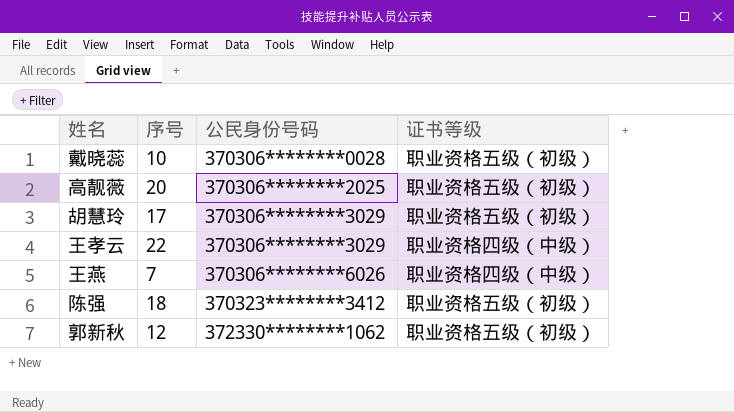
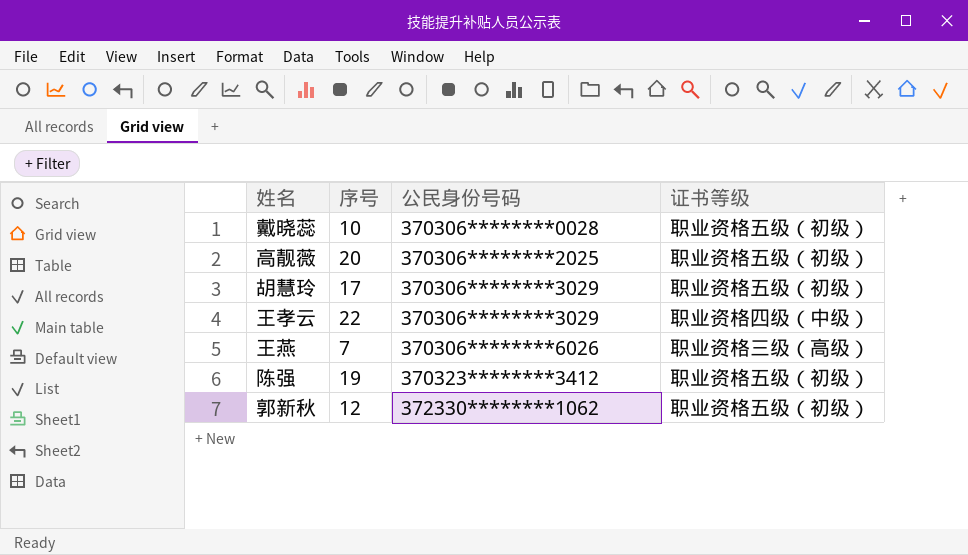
王燕 | 证书等级: 职业资格四级（中级） -> 职业资格三级（高级）
陈强 | 序号: 18 -> 19

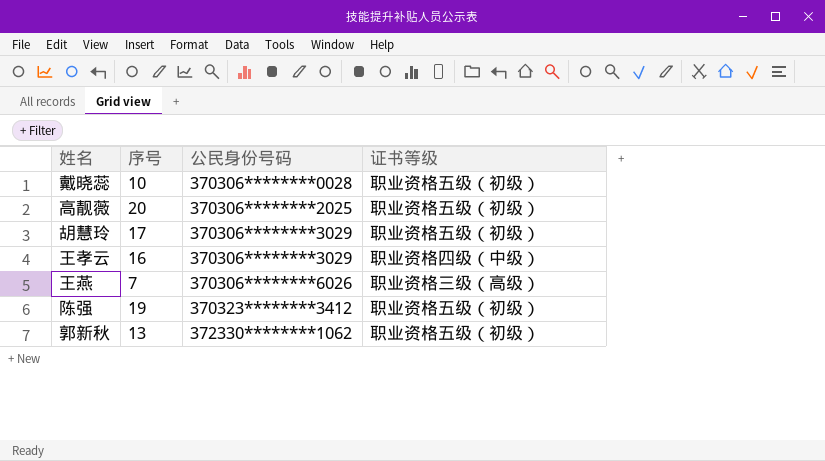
王孝云 | 序号: 22 -> 16
郭新秋 | 序号: 12 -> 13

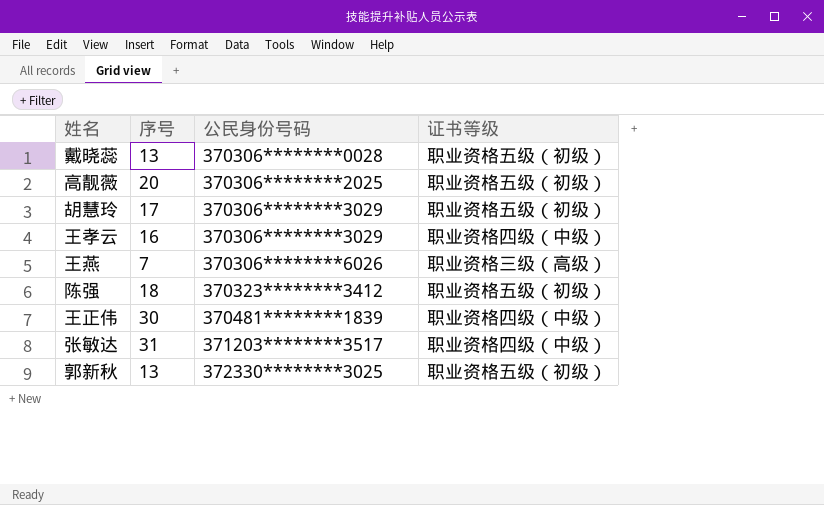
戴晓蕊 | 序号: 10 -> 13
陈强 | 序号: 19 -> 18
row 王正伟: none -> 30 | 370481********1839 | 职业资格四级（中级）
row 张敏达: none -> 31 | 371203********3517 | 职业资格四级（中级）
郭新秋 | 公民身份号码: 372330********1062 -> 372330********3025

